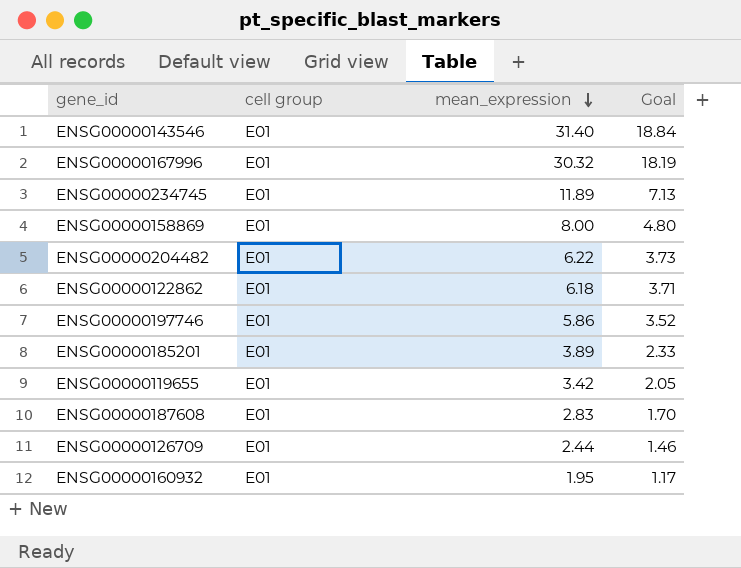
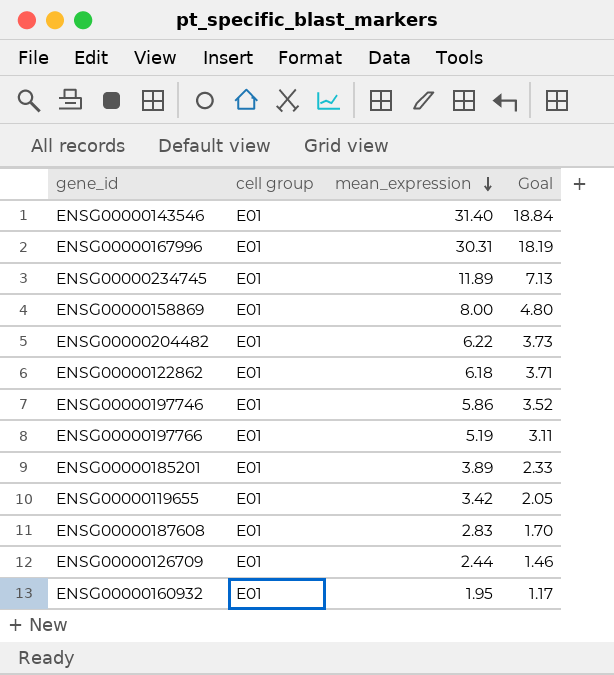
ENSG00000167996 | mean_expression: 30.32 -> 30.31
row ENSG00000197766: none -> E01 | 5.19 | 3.11

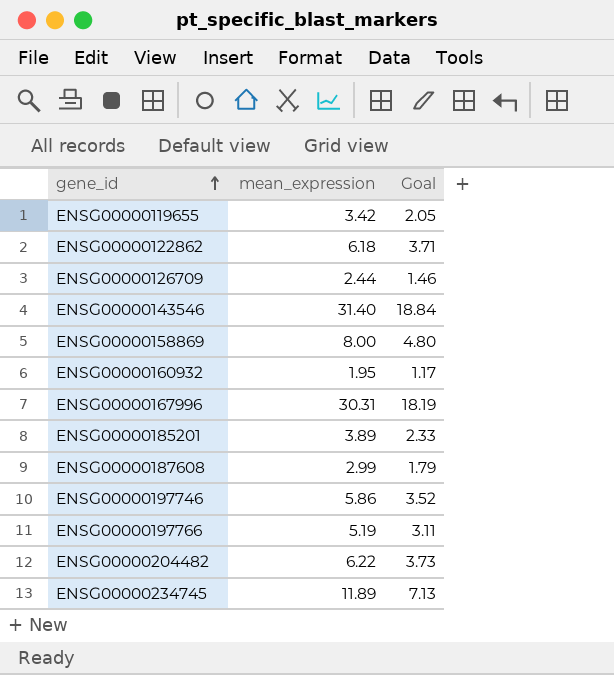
row order: mean_expression descending -> gene_id ascending
column cell group | position: 2 -> none
ENSG00000187608 | mean_expression: 2.83 -> 2.99
ENSG00000187608 | Goal: 1.70 -> 1.79

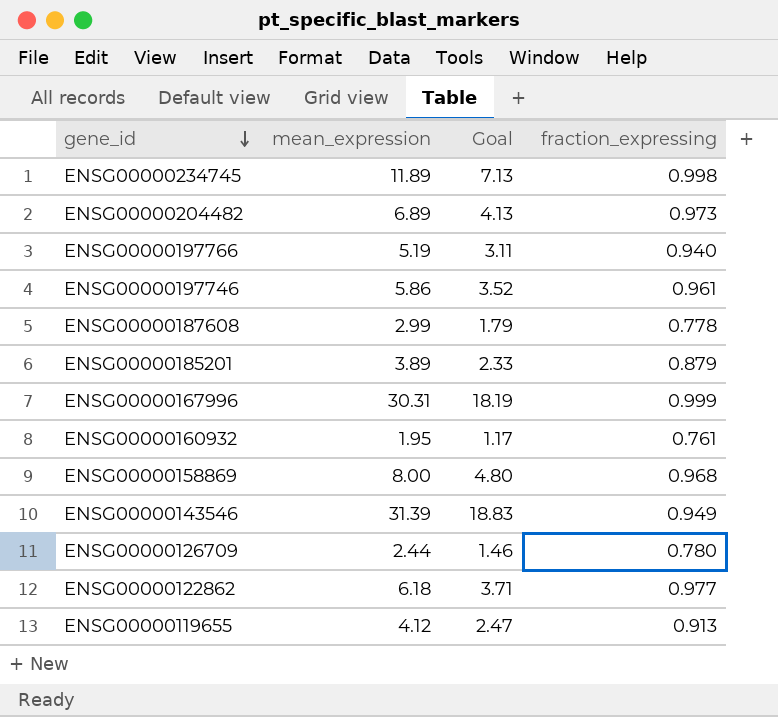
row order: gene_id ascending -> gene_id descending
column fraction_expressing | position: none -> 4
ENSG00000204482 | mean_expression: 6.22 -> 6.89
ENSG00000204482 | Goal: 3.73 -> 4.13
ENSG00000143546 | mean_expression: 31.40 -> 31.39
ENSG00000143546 | Goal: 18.84 -> 18.83
ENSG00000119655 | mean_expression: 3.42 -> 4.12
ENSG00000119655 | Goal: 2.05 -> 2.47

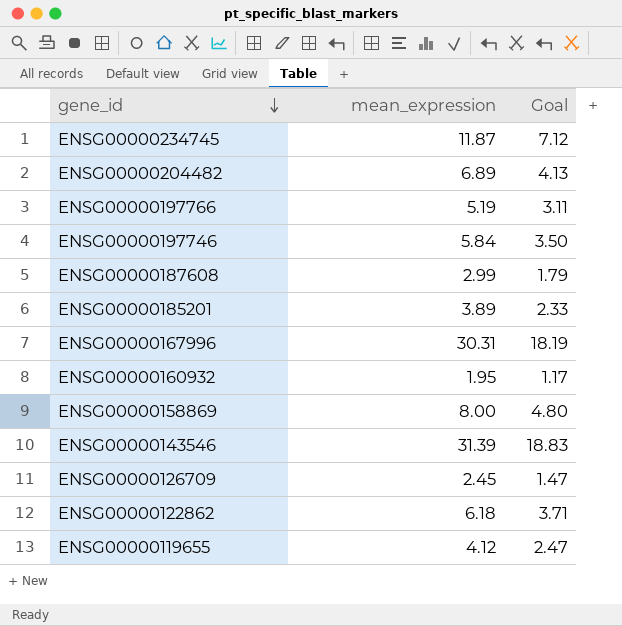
column fraction_expressing | position: 4 -> none
ENSG00000234745 | mean_expression: 11.89 -> 11.87
ENSG00000234745 | Goal: 7.13 -> 7.12
ENSG00000197746 | mean_expression: 5.86 -> 5.84
ENSG00000197746 | Goal: 3.52 -> 3.50
ENSG00000126709 | mean_expression: 2.44 -> 2.45
ENSG00000126709 | Goal: 1.46 -> 1.47

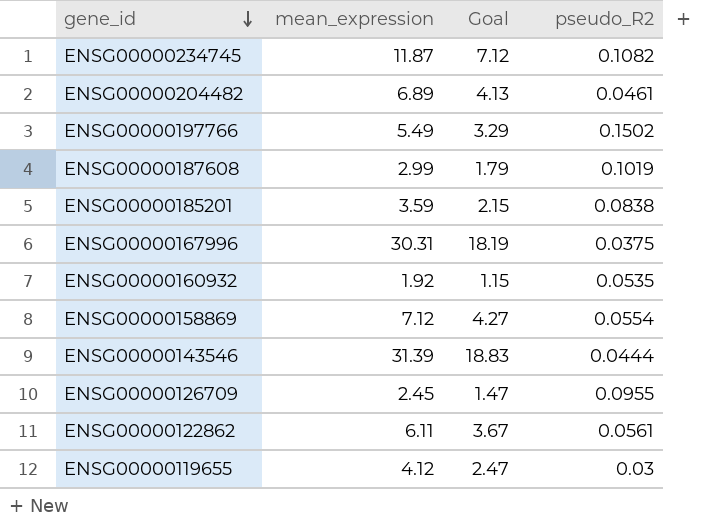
column pseudo_R2 | position: none -> 4
row ENSG00000197746: 5.84 | 3.50 -> none
ENSG00000197766 | mean_expression: 5.19 -> 5.49
ENSG00000197766 | Goal: 3.11 -> 3.29
ENSG00000185201 | mean_expression: 3.89 -> 3.59
ENSG00000185201 | Goal: 2.33 -> 2.15
ENSG00000160932 | mean_expression: 1.95 -> 1.92
ENSG00000160932 | Goal: 1.17 -> 1.15
ENSG00000158869 | mean_expression: 8.00 -> 7.12
ENSG00000158869 | Goal: 4.80 -> 4.27
ENSG00000122862 | mean_expression: 6.18 -> 6.11
ENSG00000122862 | Goal: 3.71 -> 3.67

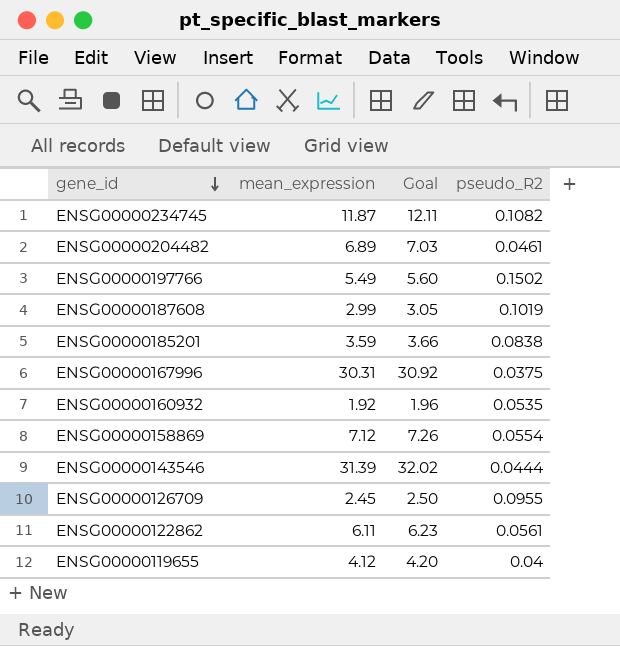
column Goal | formula: [mean_expression] * 0.6 -> [mean_expression] * 1.02
ENSG00000119655 | pseudo_R2: 0.03 -> 0.04

